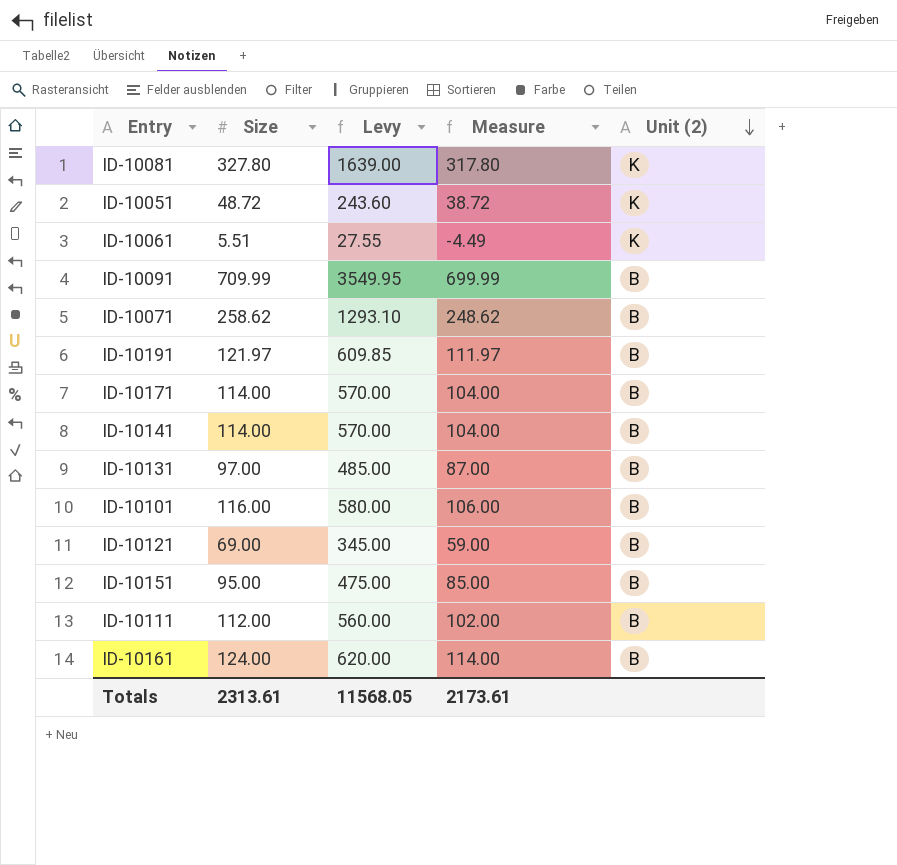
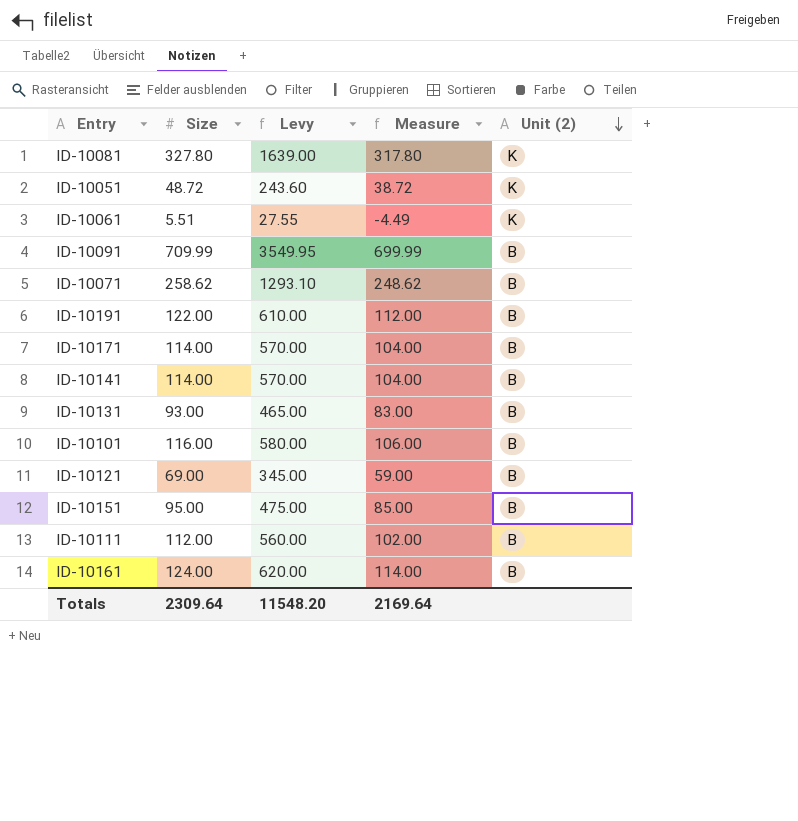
ID-10191 | Size: 121.97 -> 122.00
ID-10191 | Levy: 609.85 -> 610.00
ID-10191 | Measure: 111.97 -> 112.00
ID-10131 | Size: 97.00 -> 93.00
ID-10131 | Levy: 485.00 -> 465.00
ID-10131 | Measure: 87.00 -> 83.00
Totals | Size: 2313.61 -> 2309.64
Totals | Levy: 11568.05 -> 11548.20
Totals | Measure: 2173.61 -> 2169.64

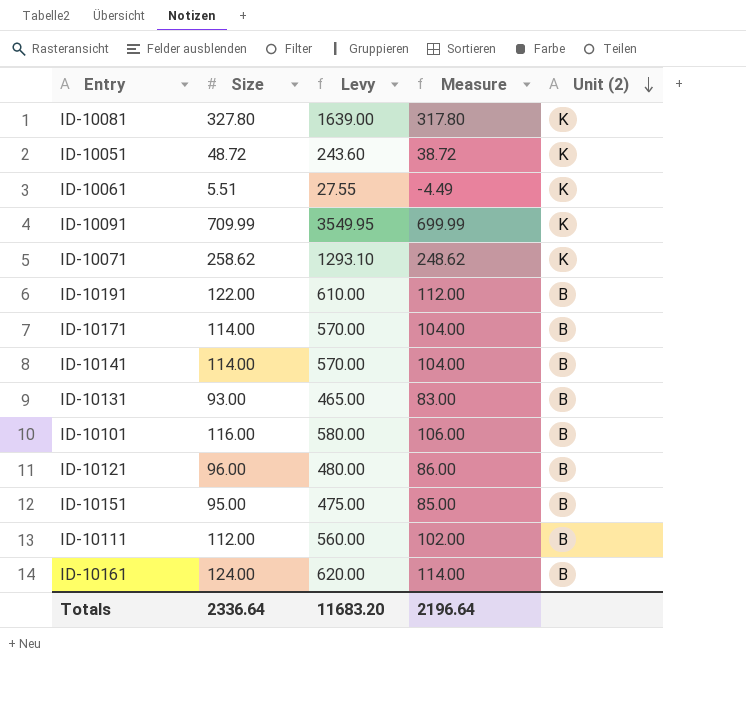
ID-10091 | Unit (2): B -> K
ID-10071 | Unit (2): B -> K
ID-10121 | Size: 69.00 -> 96.00
ID-10121 | Levy: 345.00 -> 480.00
ID-10121 | Measure: 59.00 -> 86.00
Totals | Size: 2309.64 -> 2336.64
Totals | Levy: 11548.20 -> 11683.20
Totals | Measure: 2169.64 -> 2196.64

